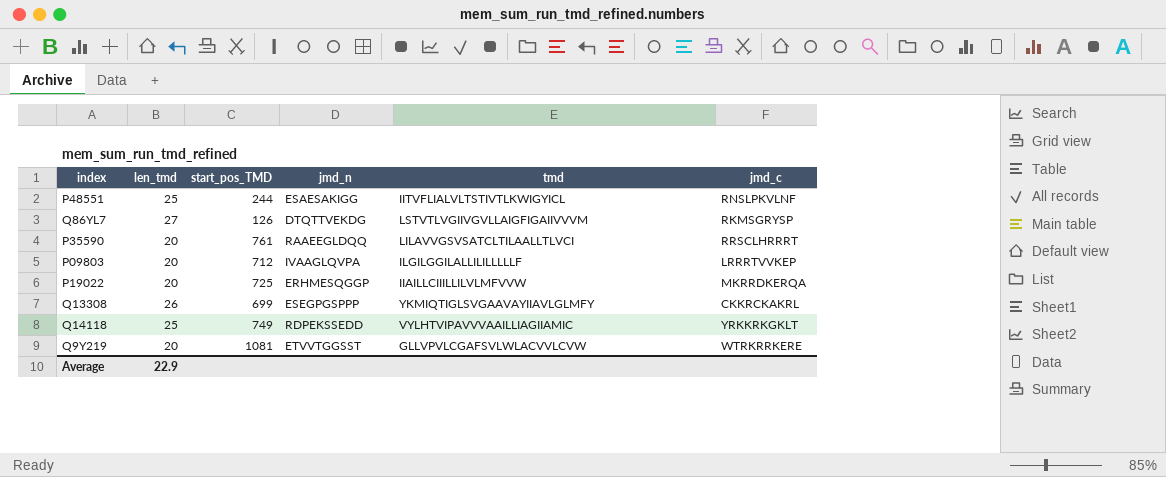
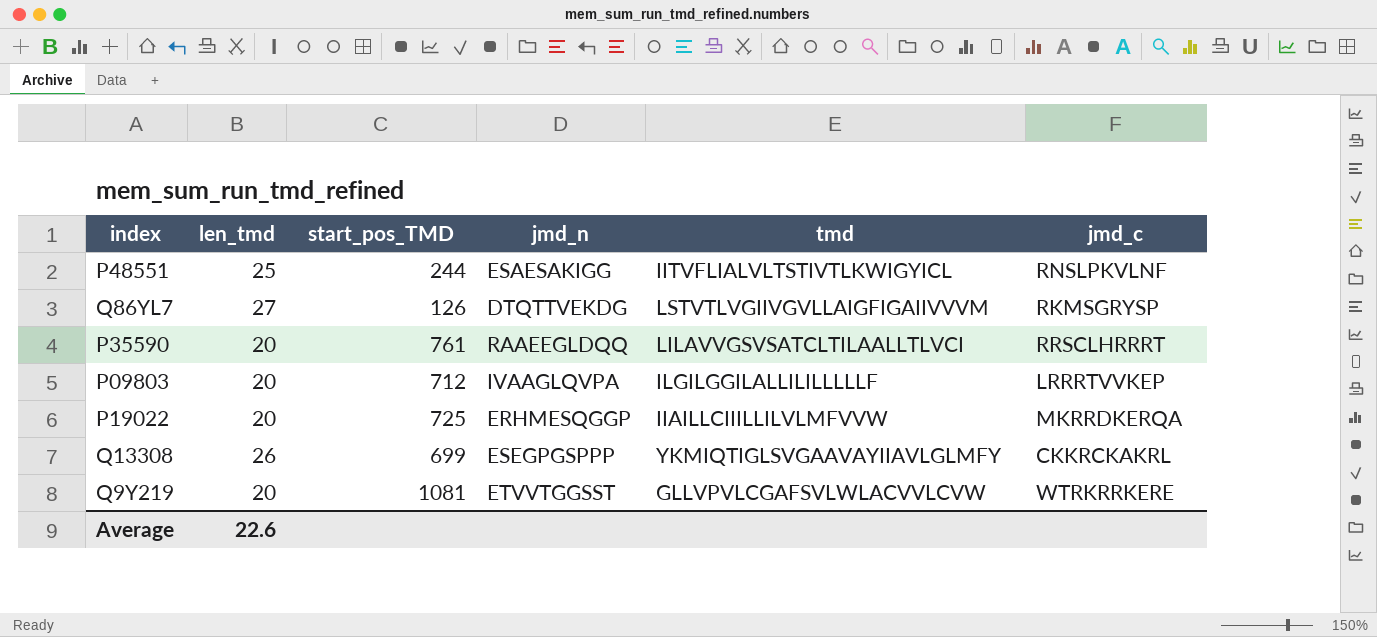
row Q14118: 25 | 749 | RDPEKSSEDD | VYLHTVIPAVVVAAILLIAGIIAMIC | YRKKRKGKLT -> none
Average | len_tmd: 22.9 -> 22.6

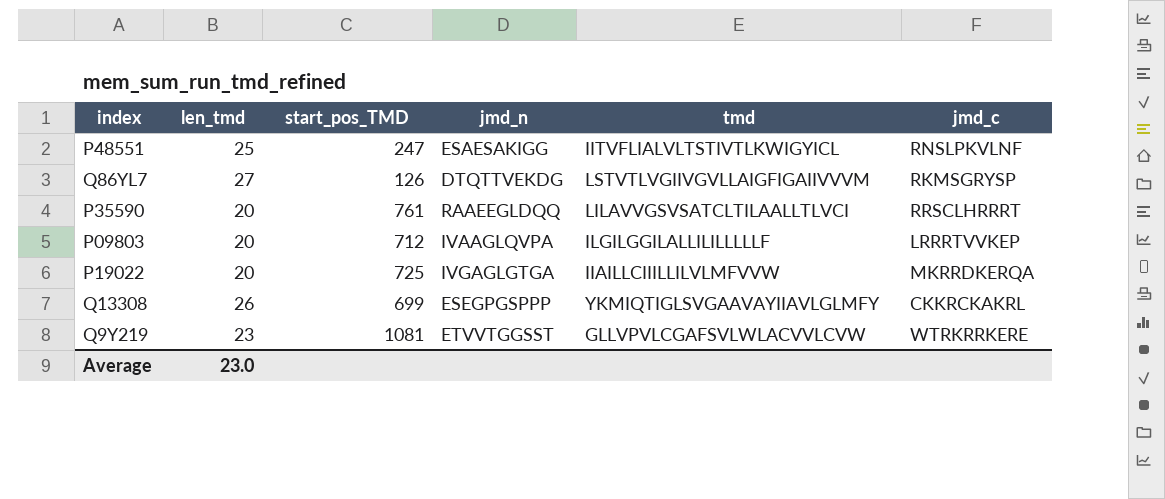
P48551 | start_pos_TMD: 244 -> 247
P19022 | jmd_n: ERHMESQGGP -> IVGAGLGTGA
Q9Y219 | len_tmd: 20 -> 23
Average | len_tmd: 22.6 -> 23.0

